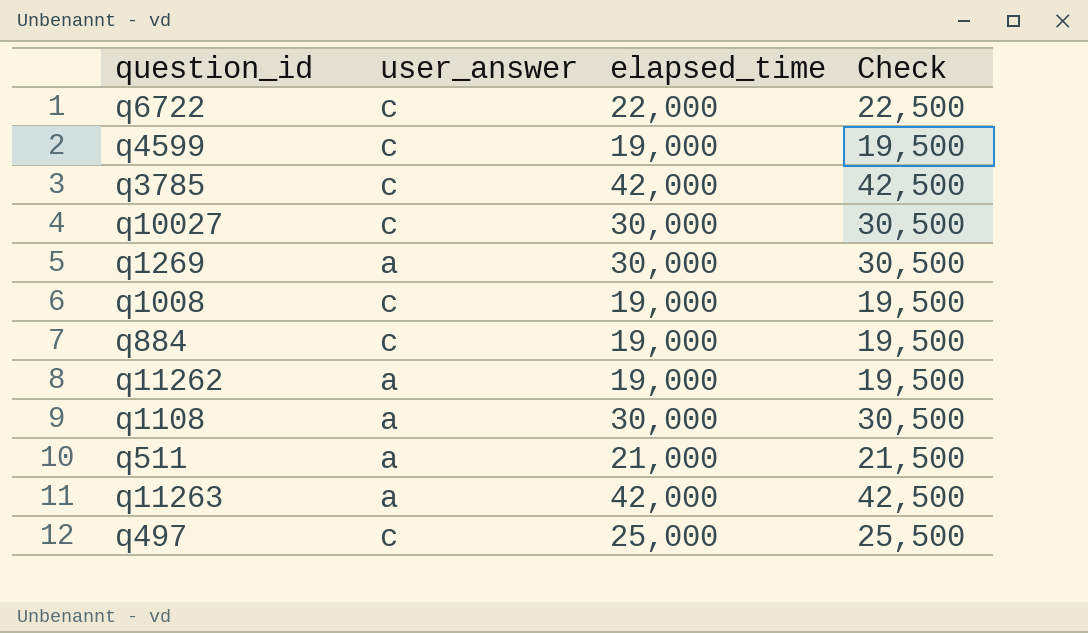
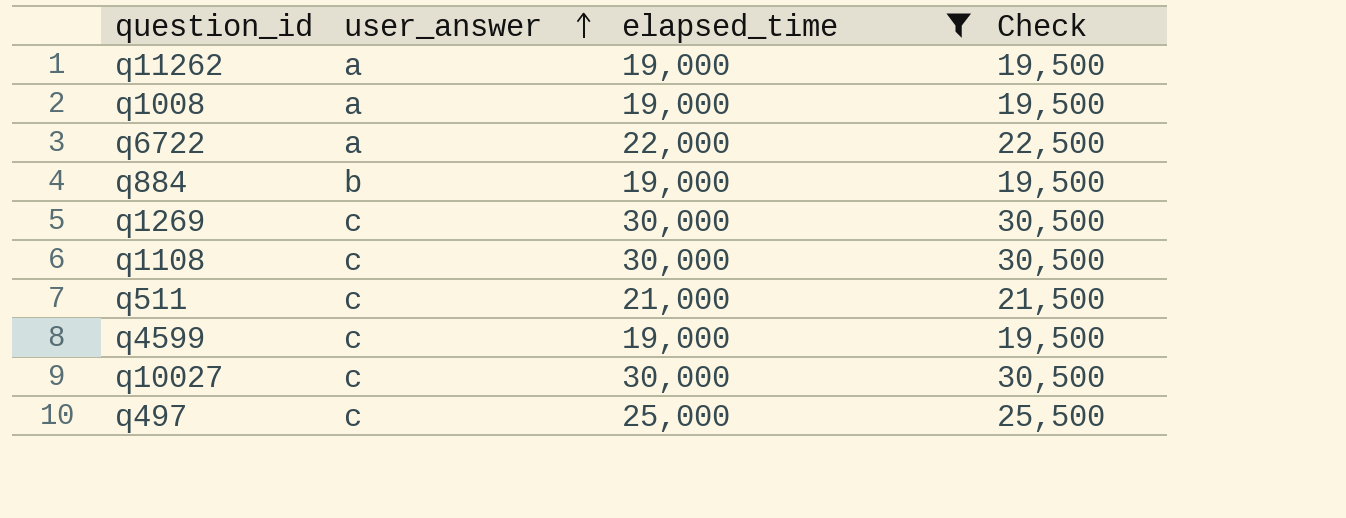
filter: none -> elapsed_time != 42,000
row order: none -> user_answer ascending
q1008 | user_answer: c -> a
q6722 | user_answer: c -> a
q884 | user_answer: c -> b
q1269 | user_answer: a -> c
q1108 | user_answer: a -> c
q511 | user_answer: a -> c

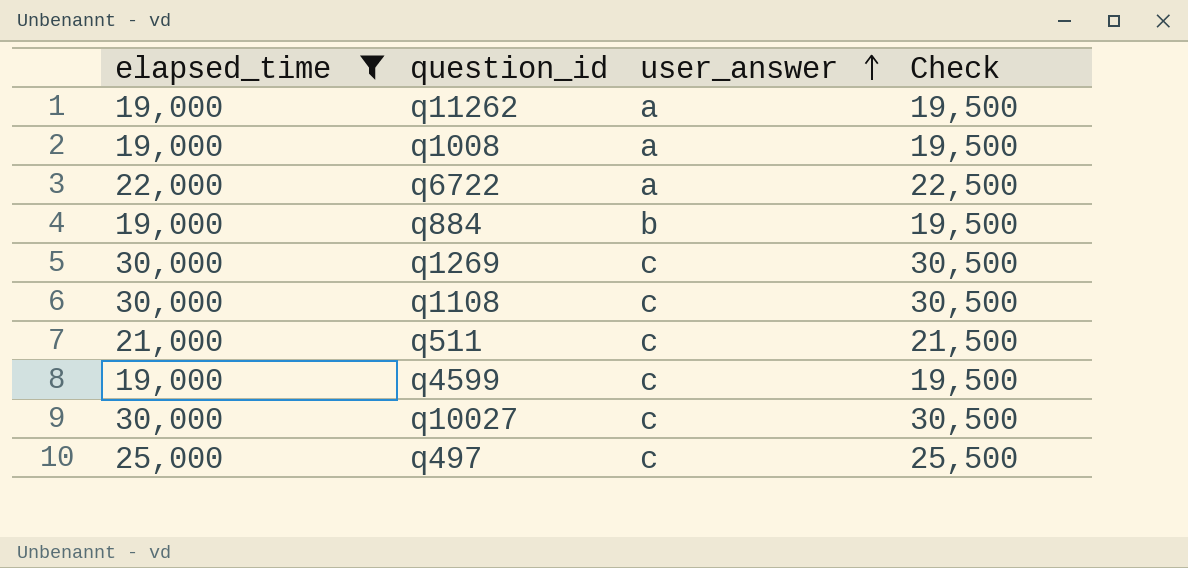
column elapsed_time | position: 3 -> 1

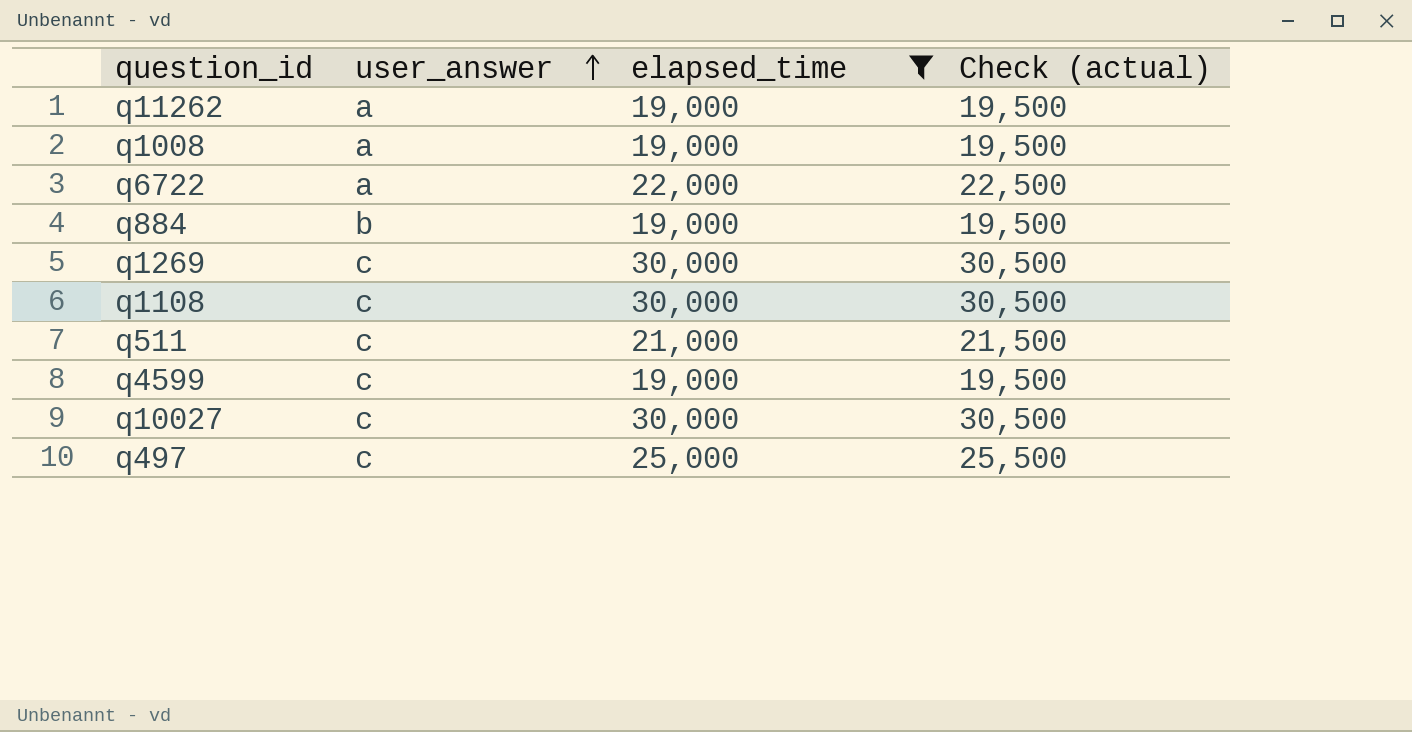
column elapsed_time | position: 1 -> 3
column name: Check -> Check (actual)

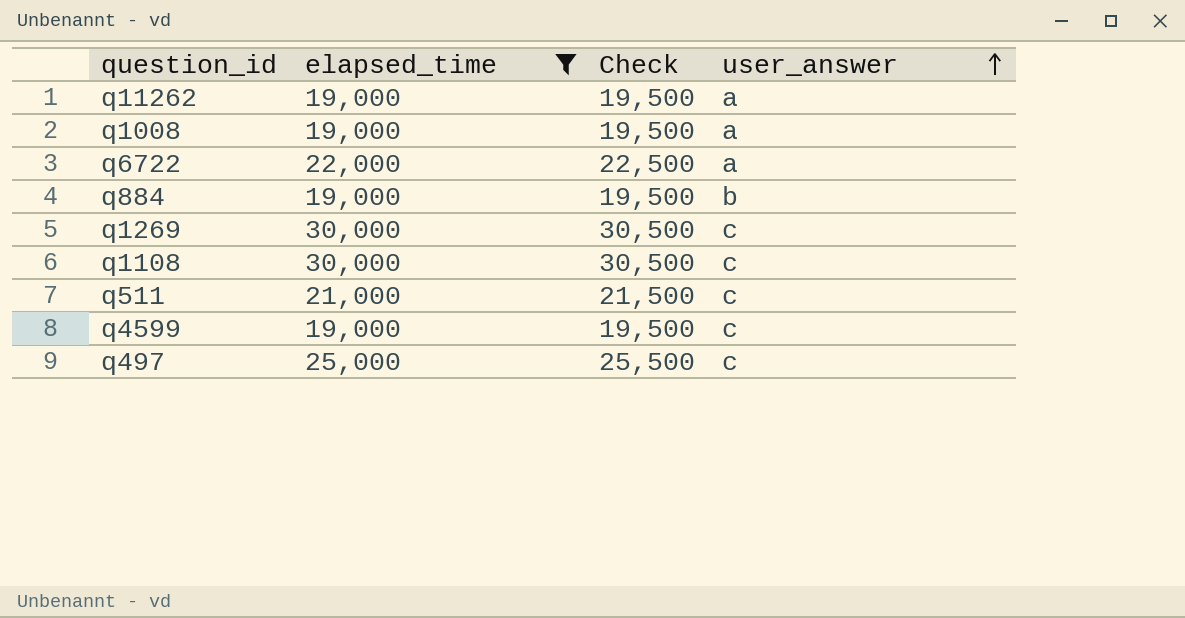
column name: Check (actual) -> Check
column user_answer | position: 2 -> 4
row q10027: c | 30,000 | 30,500 -> none

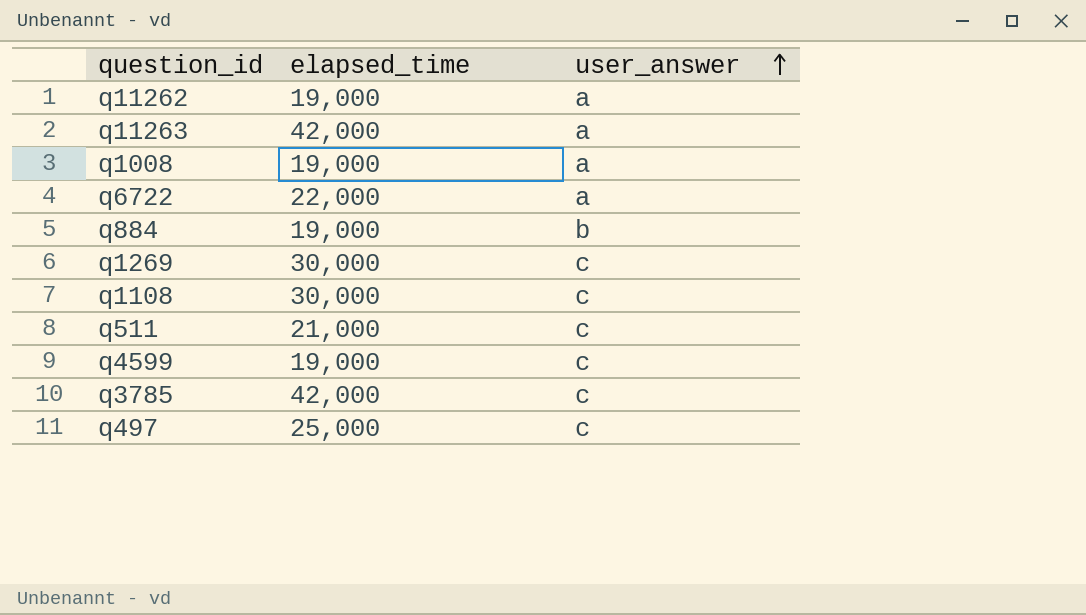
filter: elapsed_time != 42,000 -> none
column Check | formula: [elapsed_time] + 500 -> none

